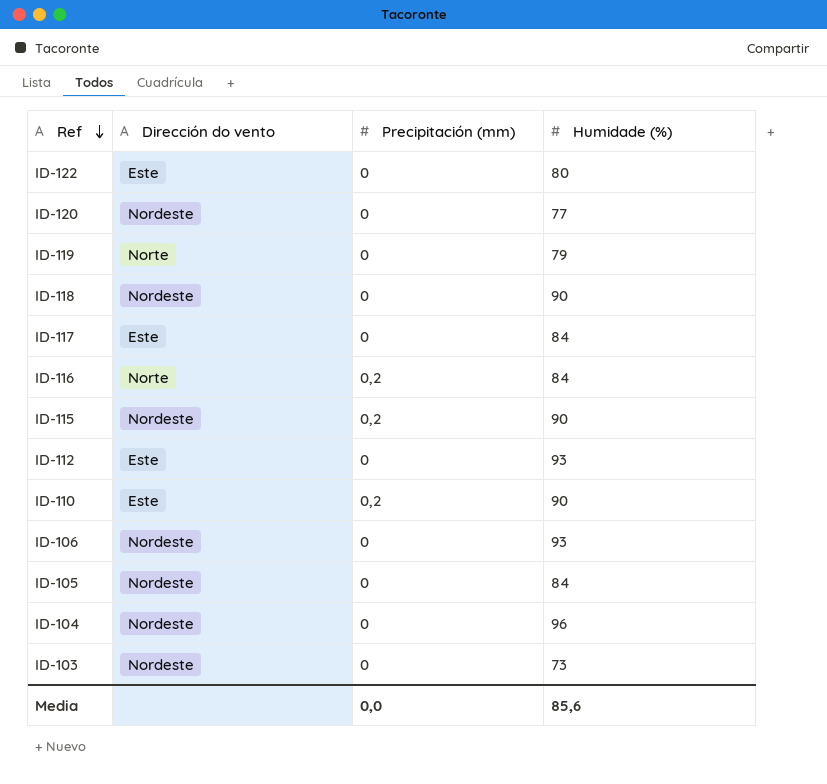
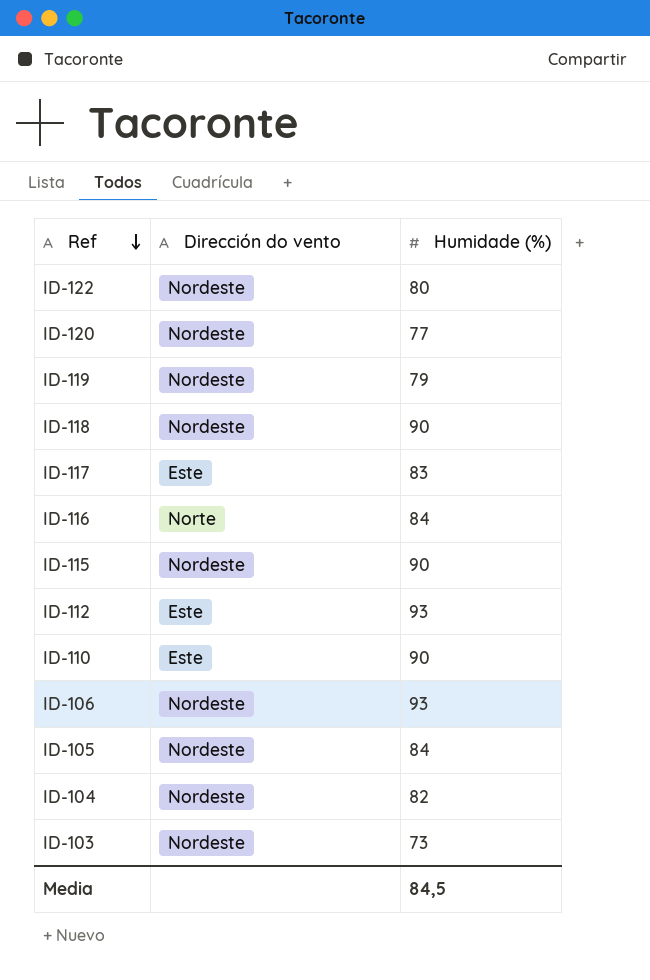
column Precipitación (mm) | position: 3 -> none
ID-122 | Dirección do vento: Este -> Nordeste
ID-119 | Dirección do vento: Norte -> Nordeste
ID-117 | Humidade (%): 84 -> 83
ID-104 | Humidade (%): 96 -> 82
Media | Humidade (%): 85,6 -> 84,5

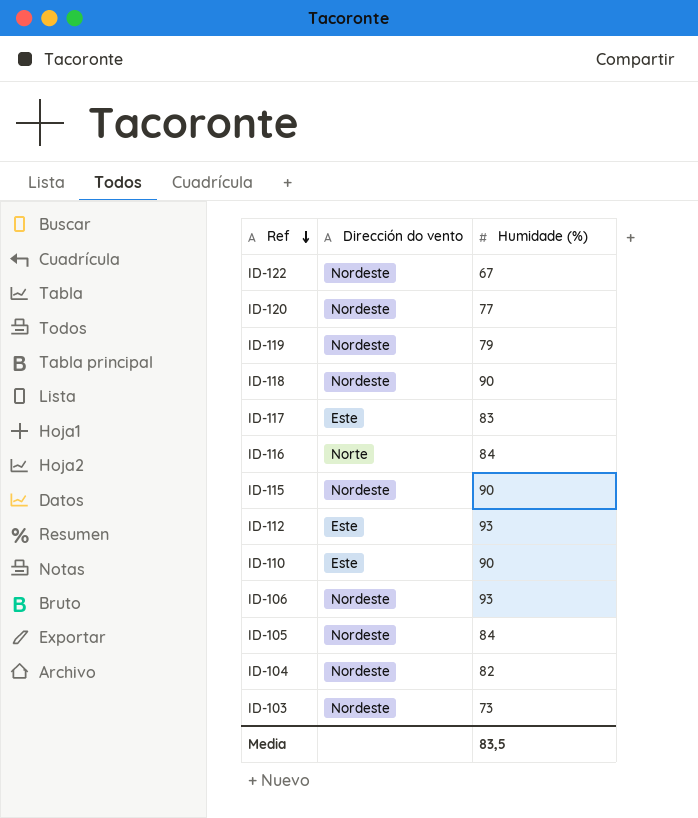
ID-122 | Humidade (%): 80 -> 67
Media | Humidade (%): 84,5 -> 83,5

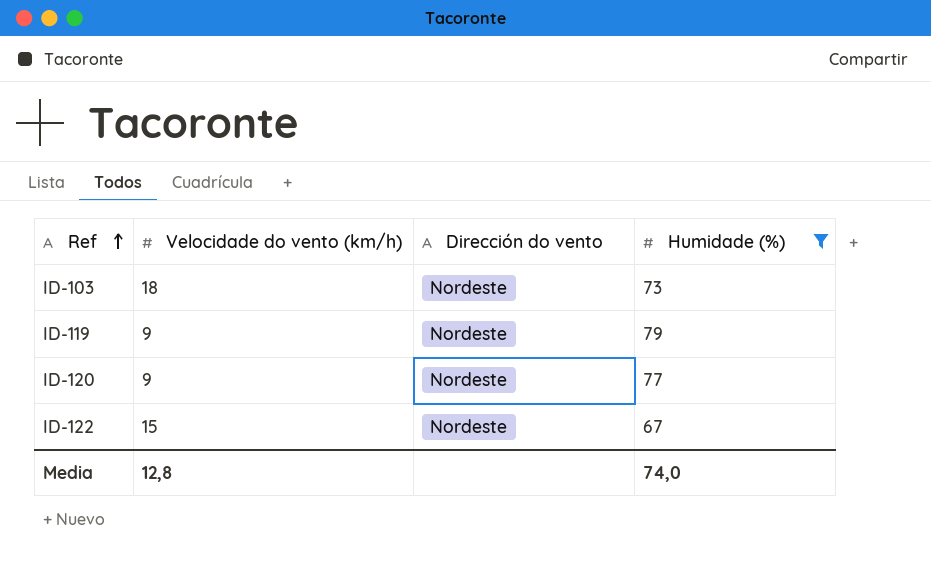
filter: none -> Humidade (%) <= 79
row order: Ref descending -> Ref ascending
column Velocidade do vento (km/h) | position: none -> 2
Media | Humidade (%): 83,5 -> 74,0

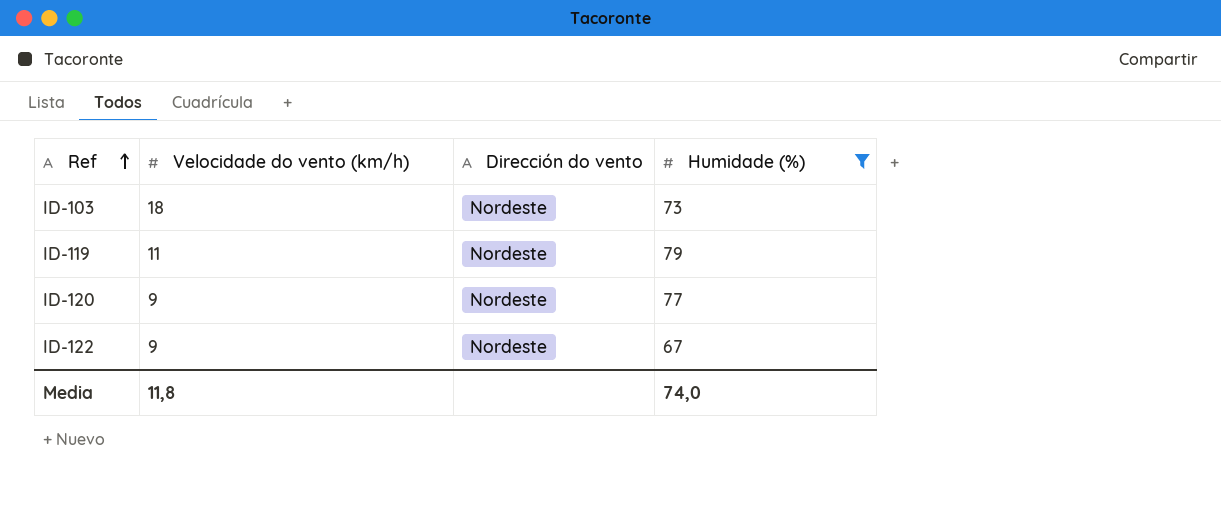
ID-119 | Velocidade do vento (km/h): 9 -> 11
ID-122 | Velocidade do vento (km/h): 15 -> 9
Media | Velocidade do vento (km/h): 12,8 -> 11,8

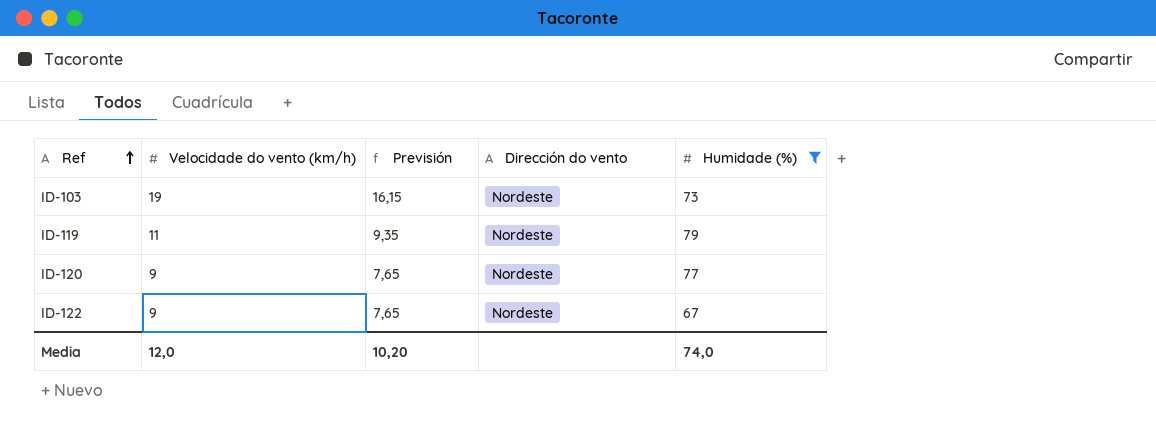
column Previsión | formula: none -> [Velocidade do vento (km/h)] * 0,85
ID-103 | Velocidade do vento (km/h): 18 -> 19
Media | Velocidade do vento (km/h): 11,8 -> 12,0

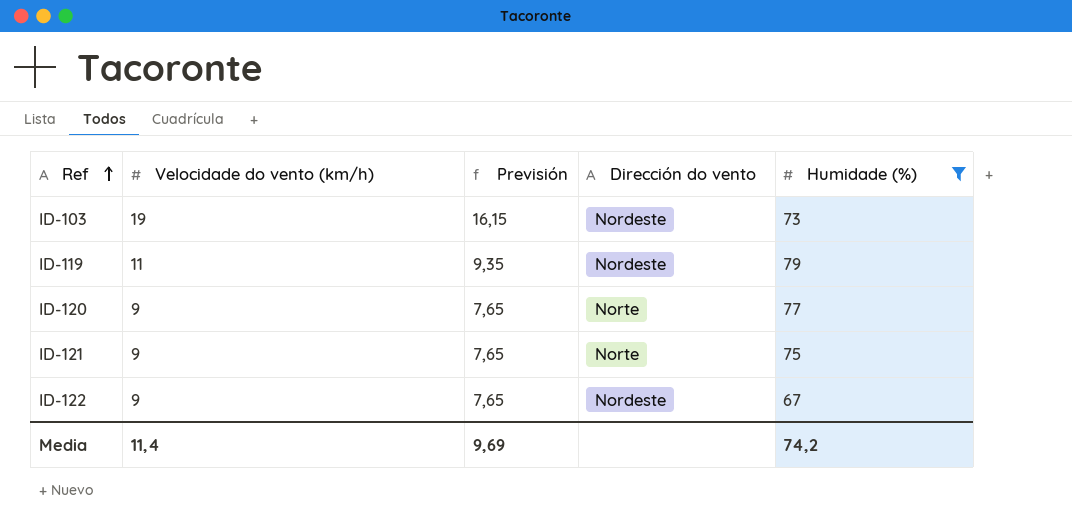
ID-120 | Dirección do vento: Nordeste -> Norte
row ID-121: none -> 9 | 7,65 | Norte | 75
Media | Velocidade do vento (km/h): 12,0 -> 11,4
Media | Previsión: 10,20 -> 9,69
Media | Humidade (%): 74,0 -> 74,2

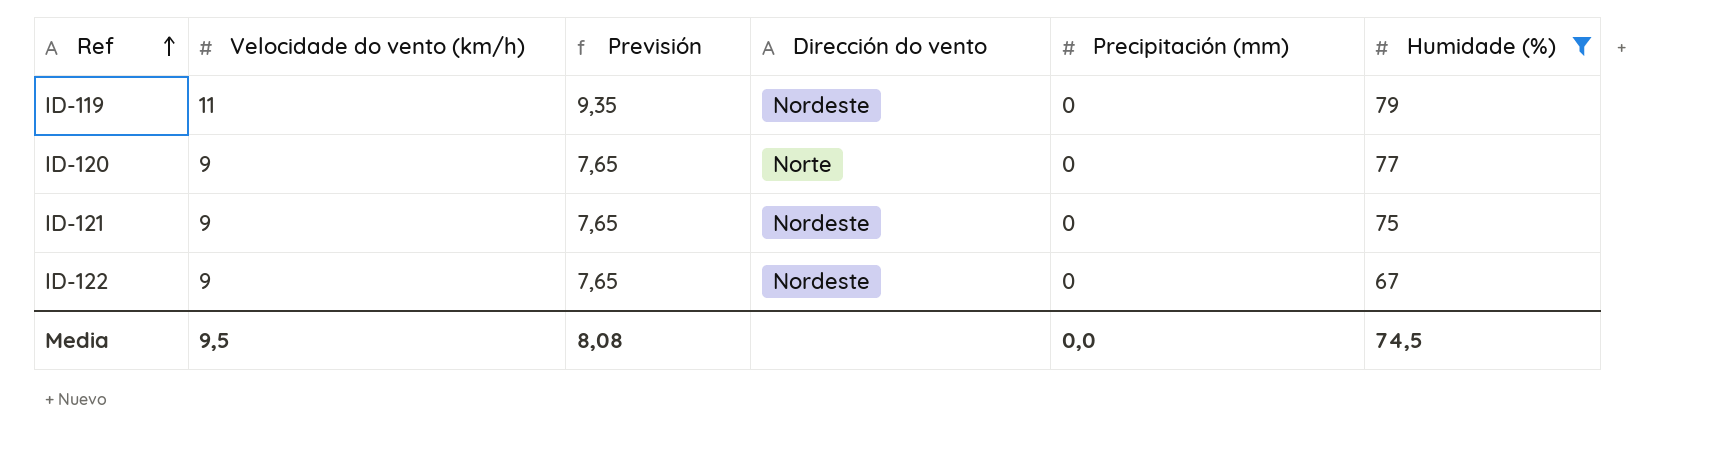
column Precipitación (mm) | position: none -> 5
row ID-103: 19 | 16,15 | Nordeste | 73 -> none
ID-121 | Dirección do vento: Norte -> Nordeste
Media | Velocidade do vento (km/h): 11,4 -> 9,5
Media | Previsión: 9,69 -> 8,08
Media | Humidade (%): 74,2 -> 74,5

